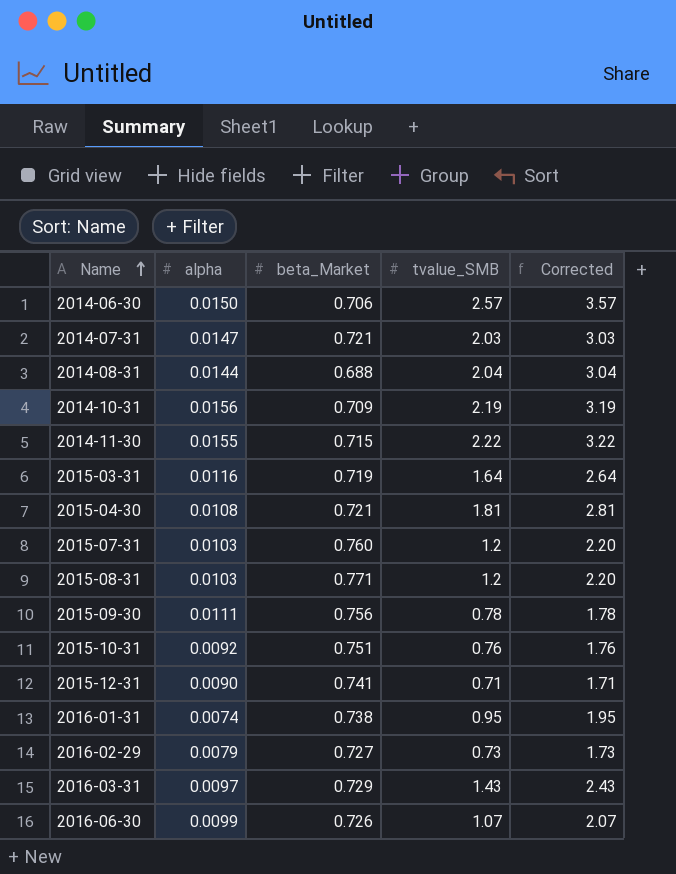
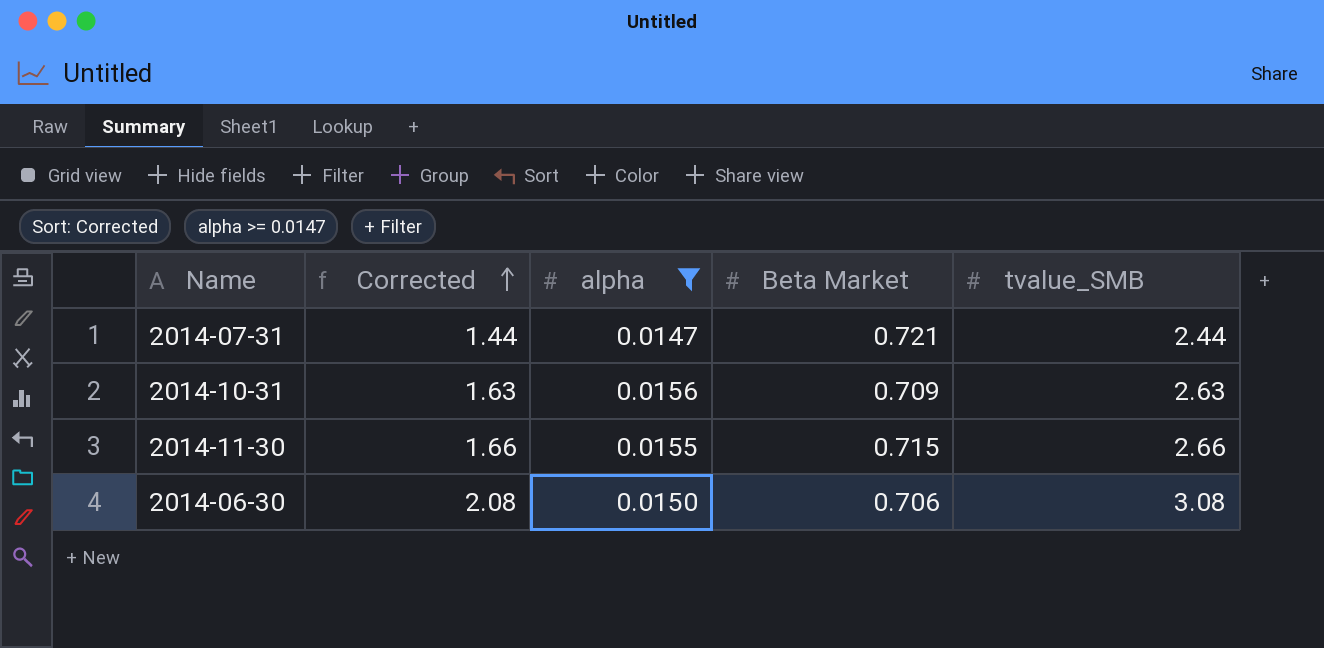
filter: none -> alpha >= 0.0147
row order: Name ascending -> Corrected ascending
column Corrected | formula: [tvalue_SMB] + 1 -> [tvalue_SMB] - 1
column Corrected | position: 5 -> 2
column name: beta_Market -> Beta Market
2014-07-31 | tvalue_SMB: 2.03 -> 2.44
2014-10-31 | tvalue_SMB: 2.19 -> 2.63
2014-11-30 | tvalue_SMB: 2.22 -> 2.66
2014-06-30 | tvalue_SMB: 2.57 -> 3.08

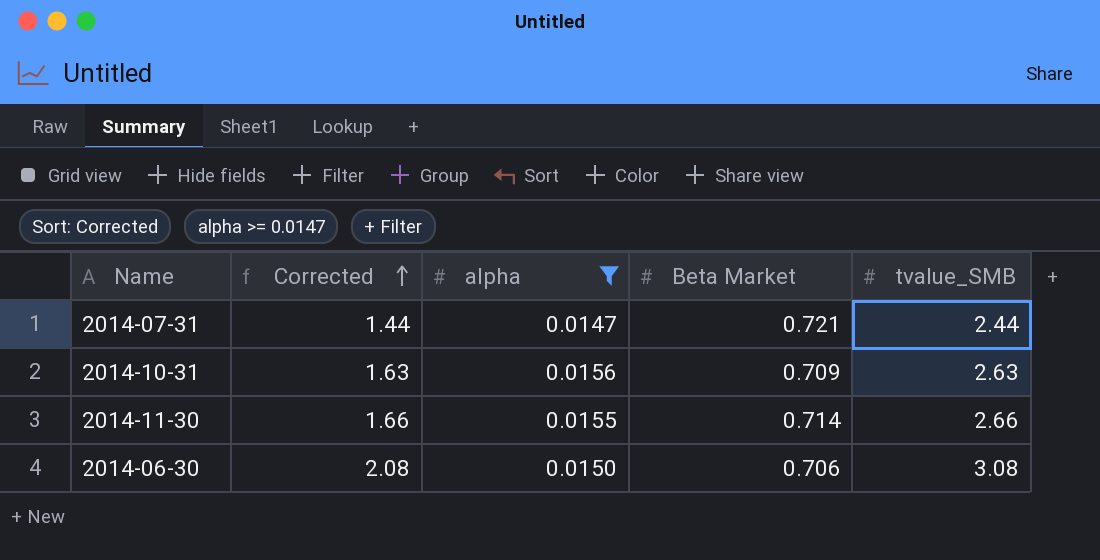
2014-11-30 | Beta Market: 0.715 -> 0.714

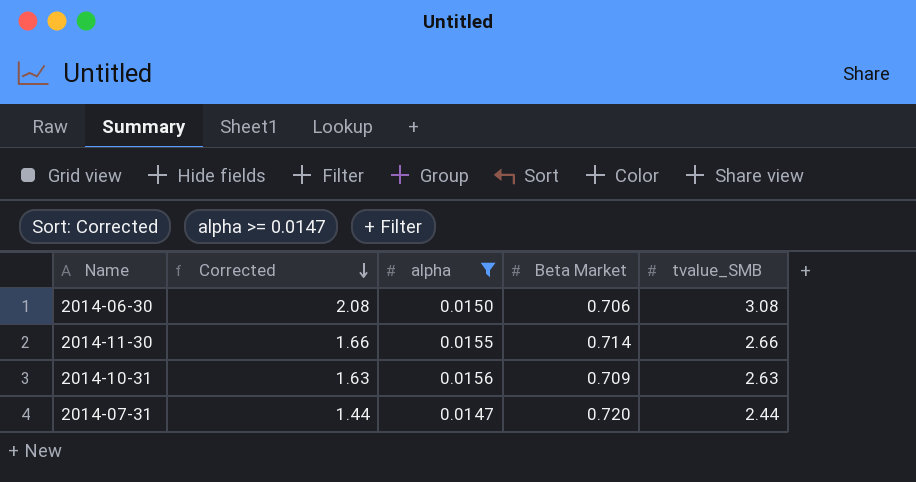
row order: Corrected ascending -> Corrected descending
2014-07-31 | Beta Market: 0.721 -> 0.720

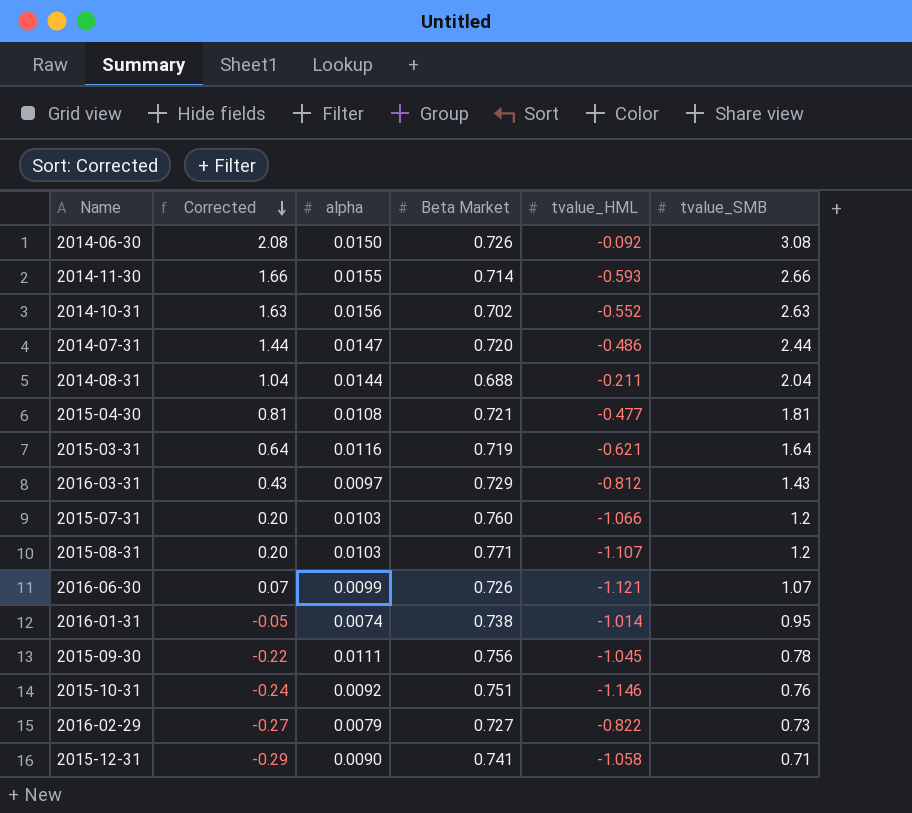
filter: alpha >= 0.0147 -> none
column tvalue_HML | position: none -> 5
2014-06-30 | Beta Market: 0.706 -> 0.726
2014-10-31 | Beta Market: 0.709 -> 0.702

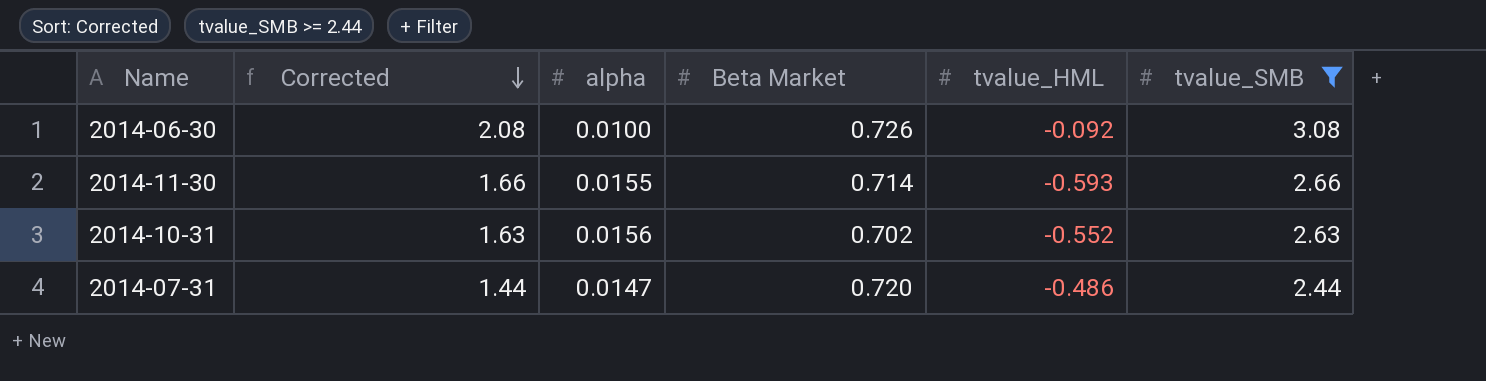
filter: none -> tvalue_SMB >= 2.44
2014-06-30 | alpha: 0.0150 -> 0.0100

